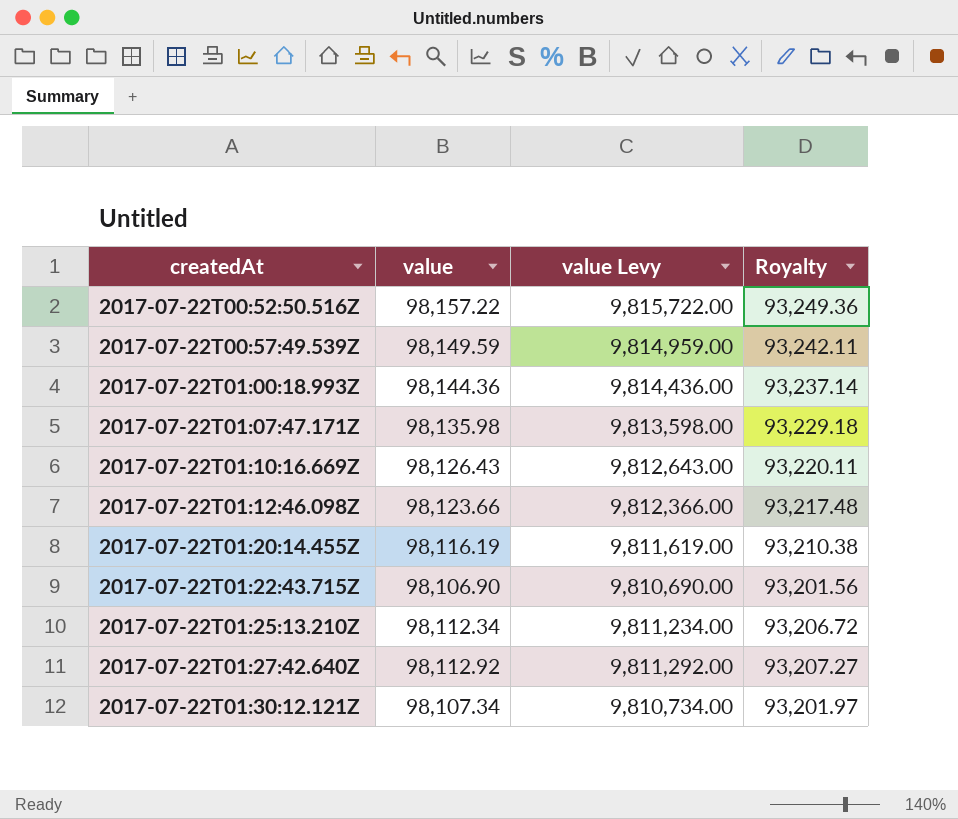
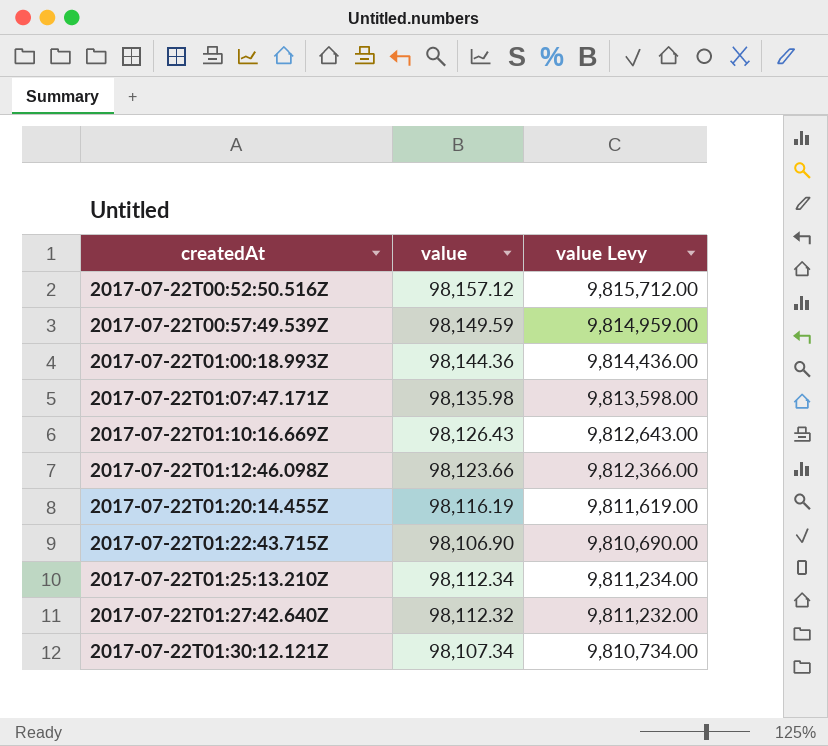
column Royalty | formula: [value] * 0.95 -> none
2017-07-22T00:52:50.516Z | value: 98,157.22 -> 98,157.12
2017-07-22T00:52:50.516Z | value Levy: 9,815,722.00 -> 9,815,712.00
2017-07-22T01:27:42.640Z | value: 98,112.92 -> 98,112.32
2017-07-22T01:27:42.640Z | value Levy: 9,811,292.00 -> 9,811,232.00

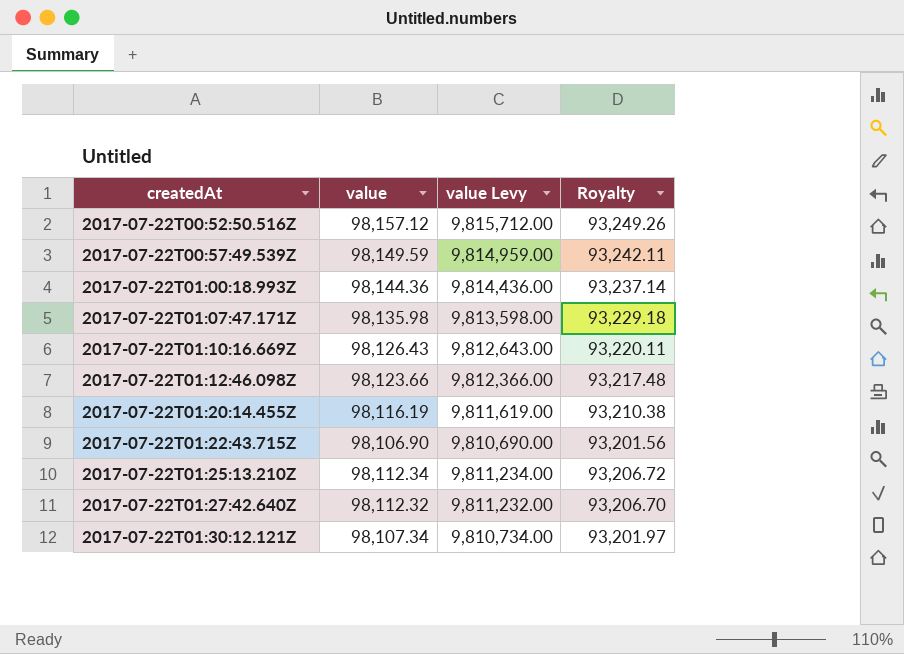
column Royalty | formula: none -> [value] * 0.95

